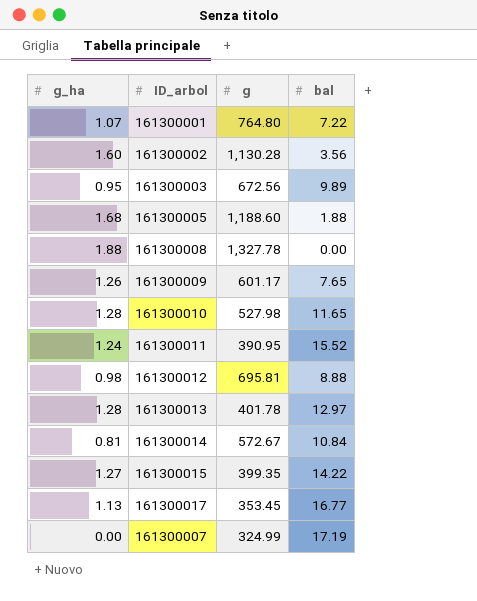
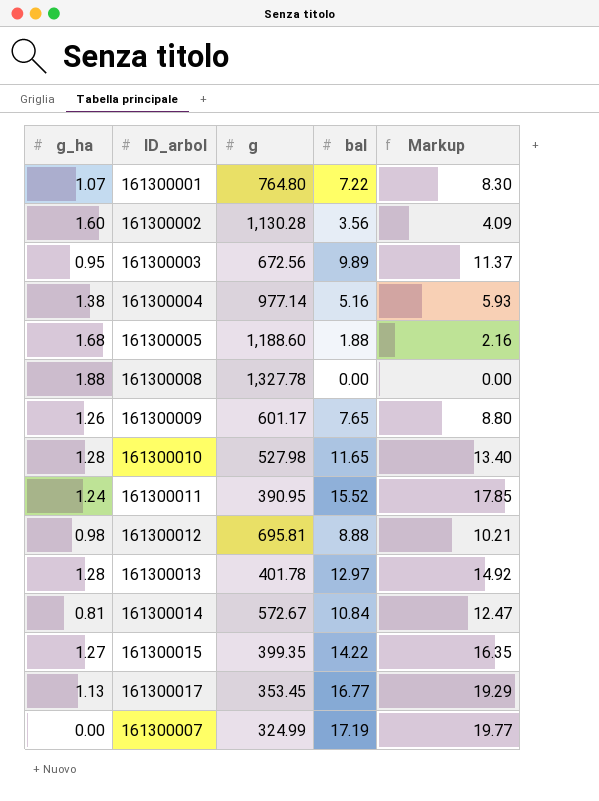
column Markup | formula: none -> [bal] * 1.15
row 161300004: none -> 1.38 | 977.14 | 5.16 | 5.93

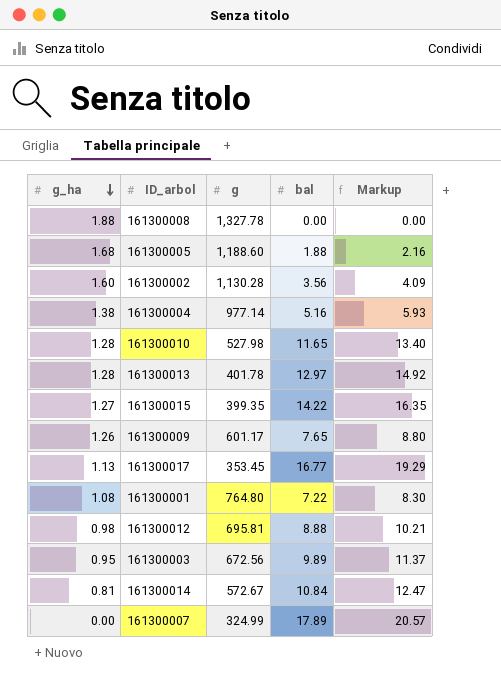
row order: none -> g_ha descending
row 161300011: 1.24 | 390.95 | 15.52 | 17.85 -> none
161300001 | g_ha: 1.07 -> 1.08
161300007 | bal: 17.19 -> 17.89
161300007 | Markup: 19.77 -> 20.57

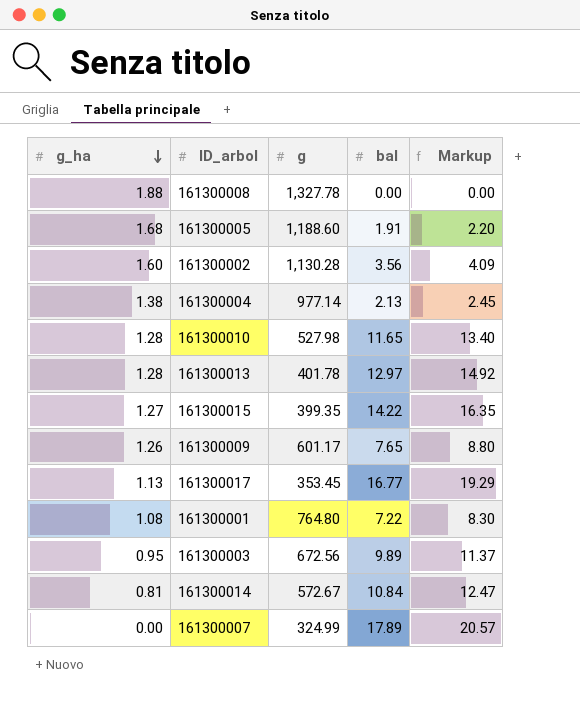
row 161300012: 0.98 | 695.81 | 8.88 | 10.21 -> none
161300005 | bal: 1.88 -> 1.91
161300005 | Markup: 2.16 -> 2.20
161300004 | bal: 5.16 -> 2.13
161300004 | Markup: 5.93 -> 2.45

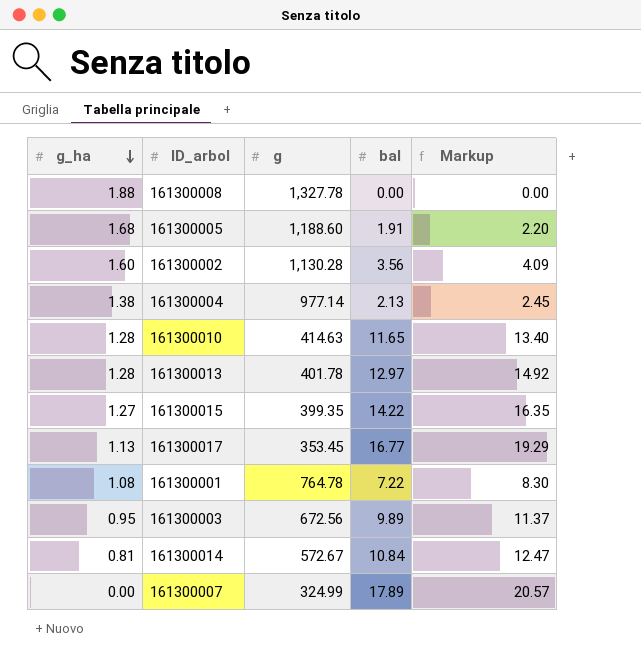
row 161300009: 1.26 | 601.17 | 7.65 | 8.80 -> none
161300010 | g: 527.98 -> 414.63
161300001 | g: 764.80 -> 764.78

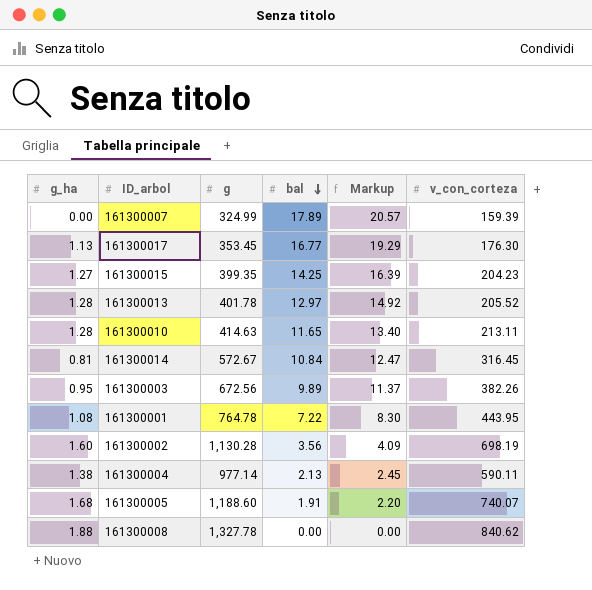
row order: g_ha descending -> bal descending
column v_con_corteza | position: none -> 6
161300015 | bal: 14.22 -> 14.25
161300015 | Markup: 16.35 -> 16.39

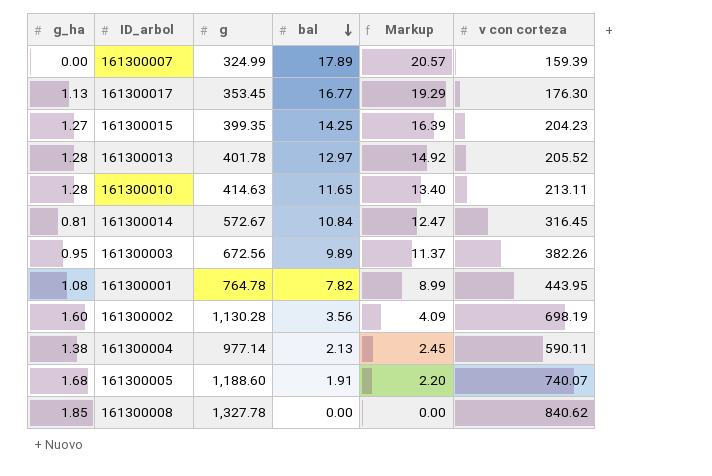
column name: v_con_corteza -> v con corteza
161300001 | bal: 7.22 -> 7.82
161300001 | Markup: 8.30 -> 8.99
161300008 | g_ha: 1.88 -> 1.85

